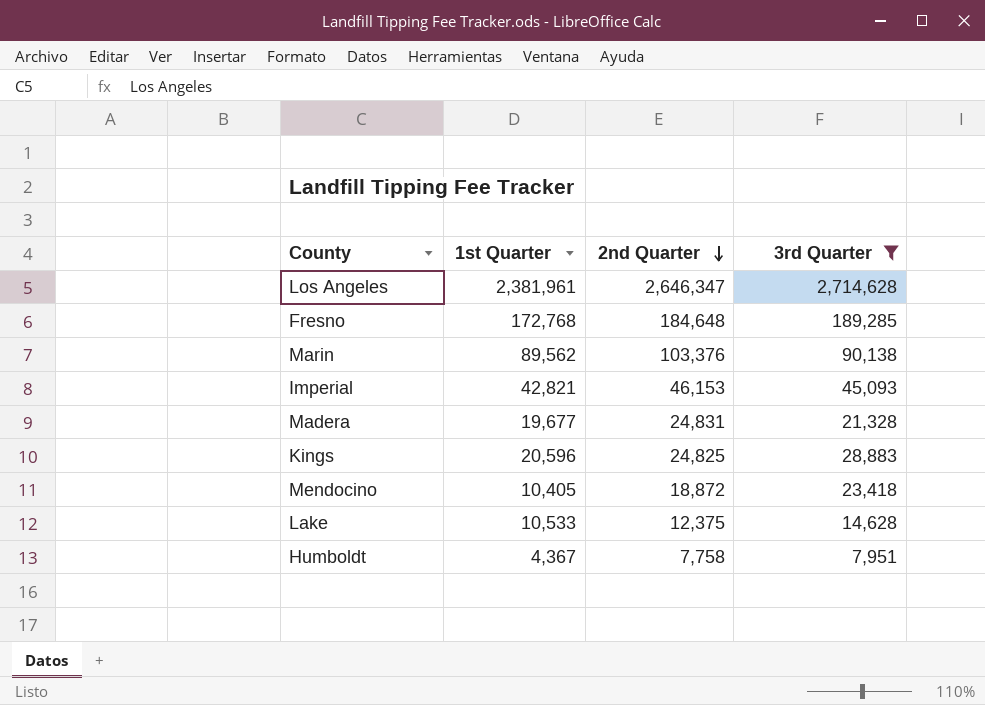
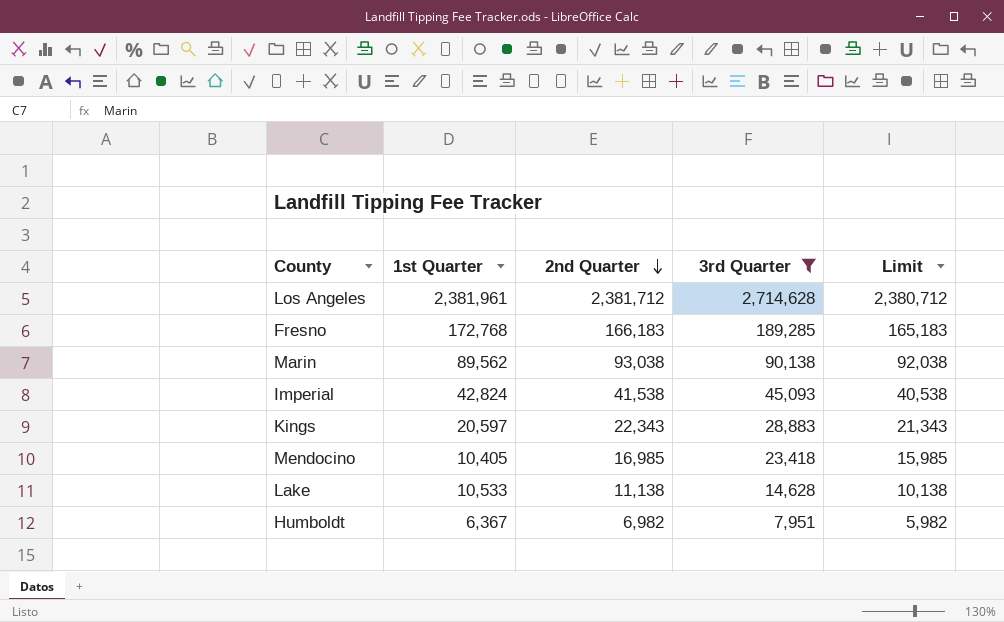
column Limit | formula: none -> [2nd Quarter] - 1000
row Madera: 19,677 | 24,831 | 21,328 -> none
Los Angeles | 2nd Quarter: 2,646,347 -> 2,381,712
Fresno | 2nd Quarter: 184,648 -> 166,183
Marin | 2nd Quarter: 103,376 -> 93,038
Imperial | 1st Quarter: 42,821 -> 42,824
Imperial | 2nd Quarter: 46,153 -> 41,538
Kings | 1st Quarter: 20,596 -> 20,597
Kings | 2nd Quarter: 24,825 -> 22,343
Mendocino | 2nd Quarter: 18,872 -> 16,985
Lake | 2nd Quarter: 12,375 -> 11,138
Humboldt | 1st Quarter: 4,367 -> 6,367
Humboldt | 2nd Quarter: 7,758 -> 6,982

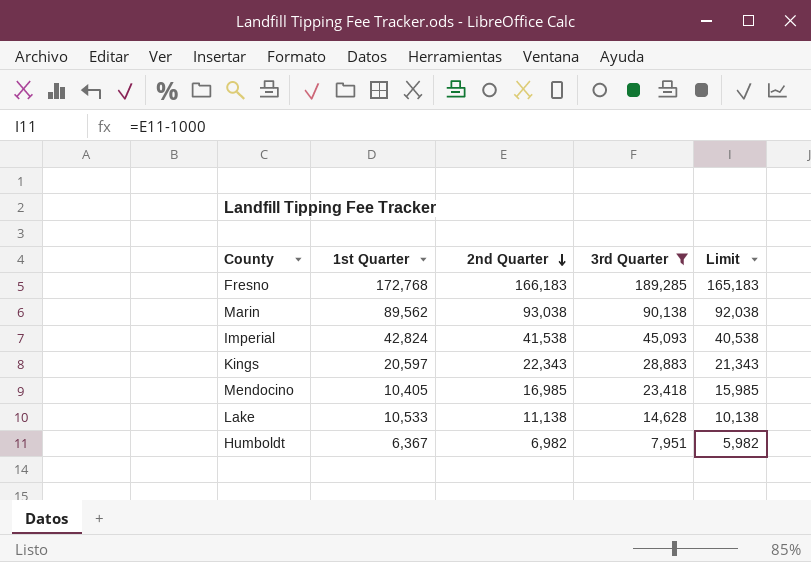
row Los Angeles: 2,381,961 | 2,381,712 | 2,714,628 | 2,380,712 -> none

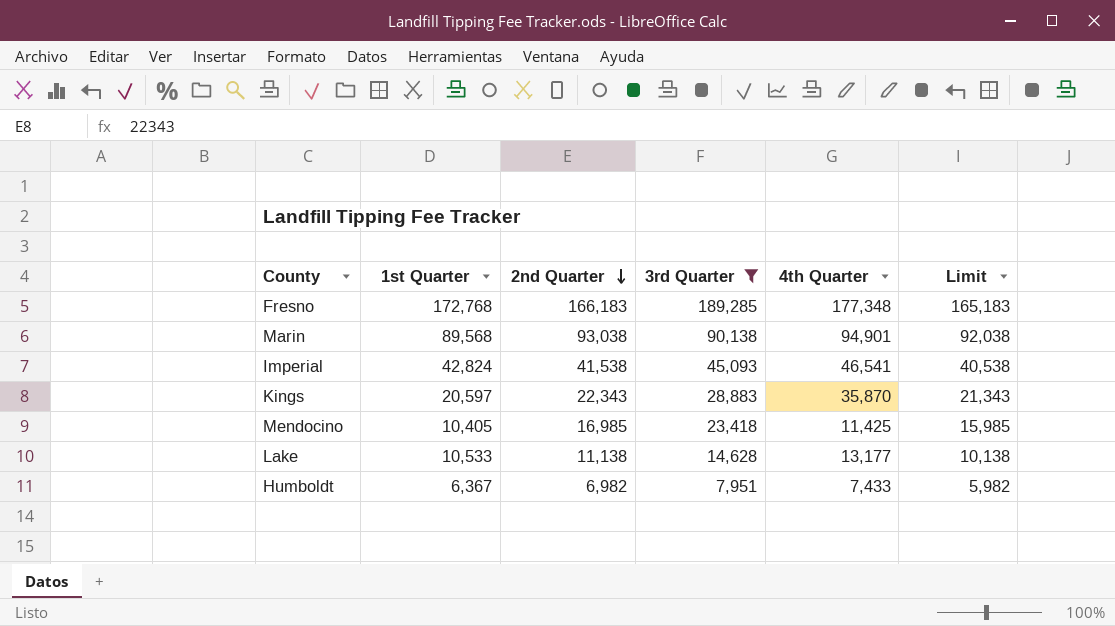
column 4th Quarter | position: none -> 5
Marin | 1st Quarter: 89,562 -> 89,568

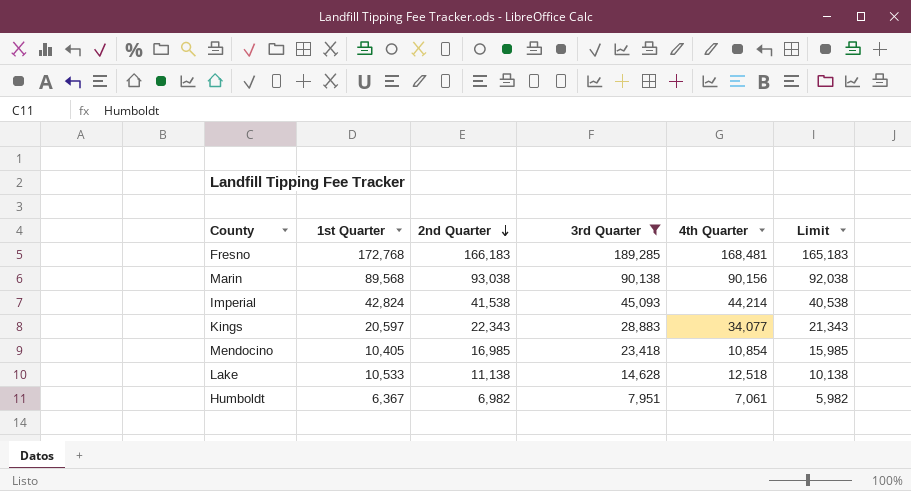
Fresno | 4th Quarter: 177,348 -> 168,481
Marin | 4th Quarter: 94,901 -> 90,156
Imperial | 4th Quarter: 46,541 -> 44,214
Kings | 4th Quarter: 35,870 -> 34,077
Mendocino | 4th Quarter: 11,425 -> 10,854
Lake | 4th Quarter: 13,177 -> 12,518
Humboldt | 4th Quarter: 7,433 -> 7,061

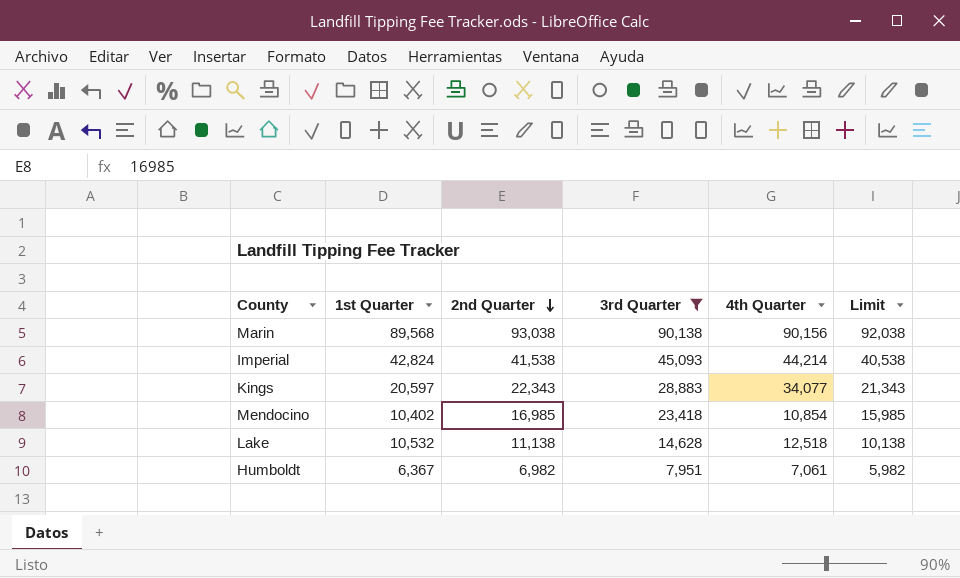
row Fresno: 172,768 | 166,183 | 189,285 | 168,481 | 165,183 -> none
Mendocino | 1st Quarter: 10,405 -> 10,402
Lake | 1st Quarter: 10,533 -> 10,532

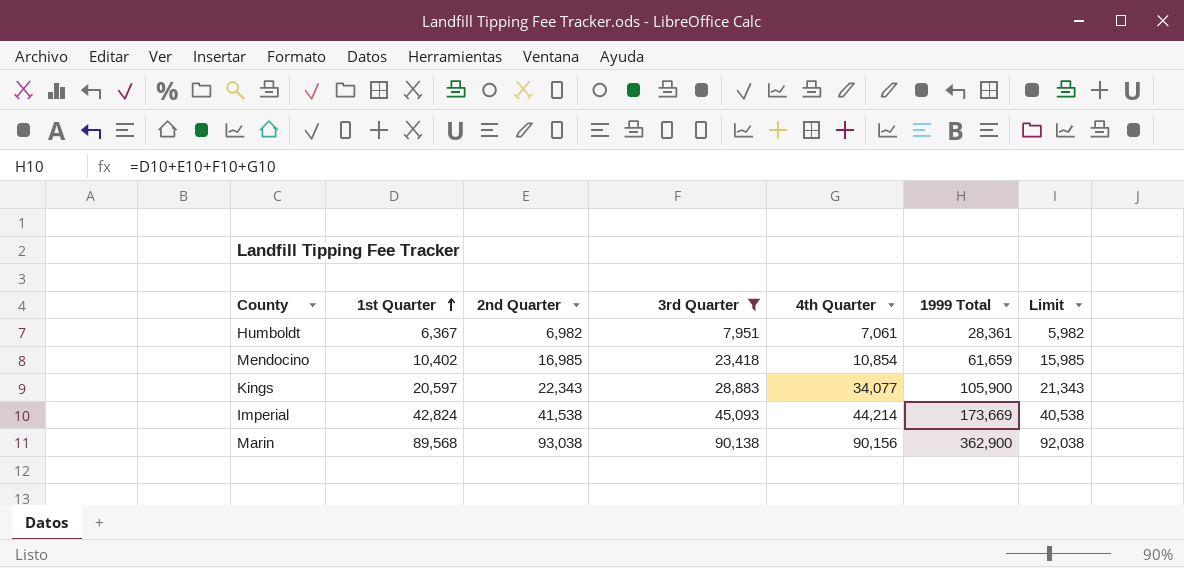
row order: 2nd Quarter descending -> 1st Quarter ascending
column 1999 Total | formula: none -> [1st Quarter] + [2nd Quarter] + [3rd Quarter] + [4th Quarter]
row Lake: 10,532 | 11,138 | 14,628 | 12,518 | 10,138 -> none

